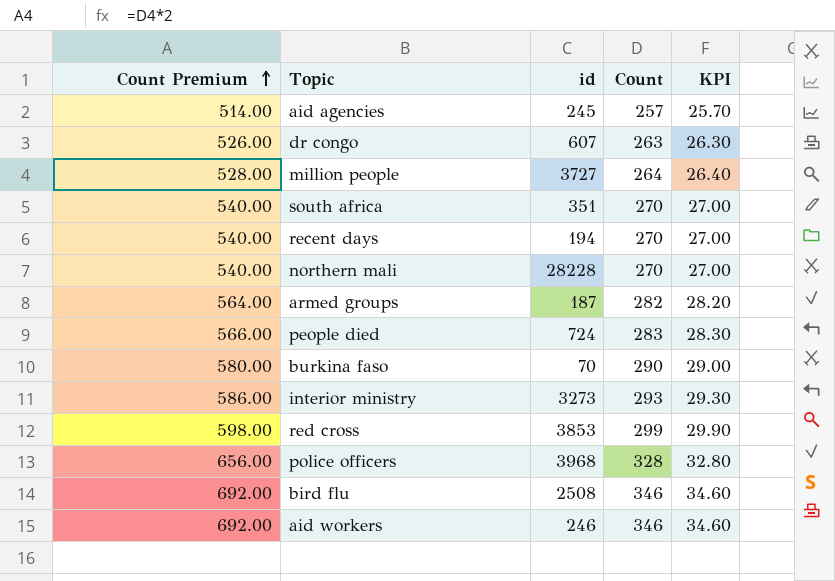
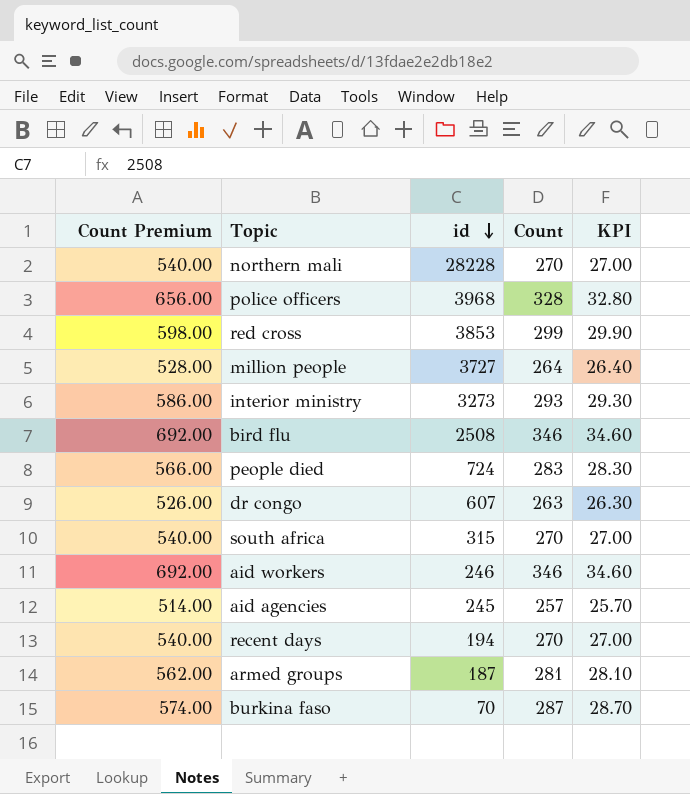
row order: Count Premium ascending -> id descending
south africa | id: 351 -> 315
armed groups | Count Premium: 564.00 -> 562.00
armed groups | Count: 282 -> 281
armed groups | KPI: 28.20 -> 28.10
burkina faso | Count Premium: 580.00 -> 574.00
burkina faso | Count: 290 -> 287
burkina faso | KPI: 29.00 -> 28.70

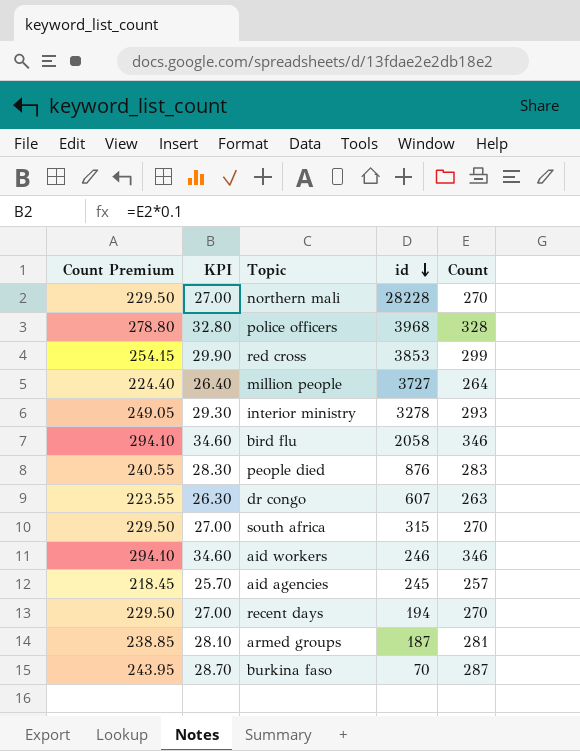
column Count Premium | formula: [Count] * 2 -> [Count] * 0.85
column KPI | position: 5 -> 2
interior ministry | id: 3273 -> 3278
bird flu | id: 2508 -> 2058
people died | id: 724 -> 876

